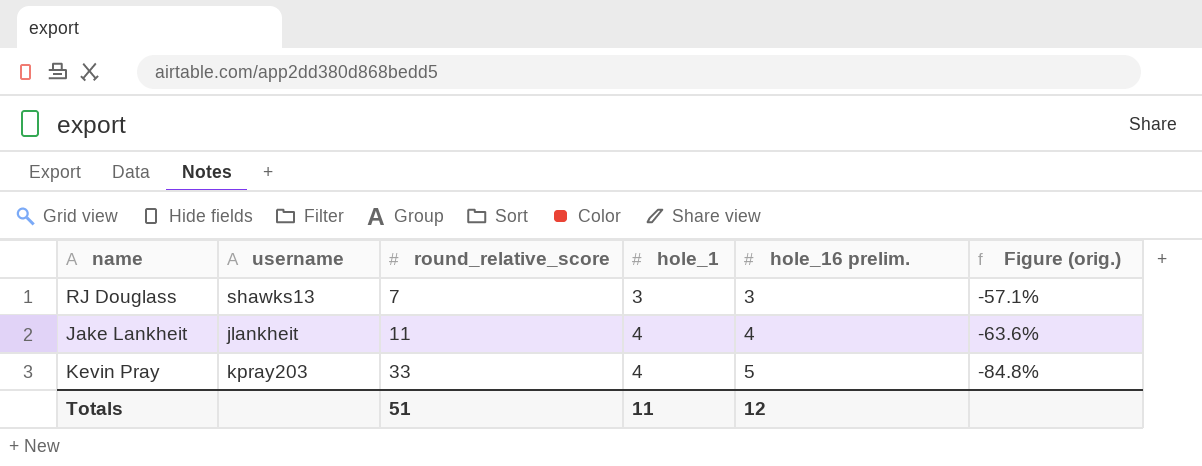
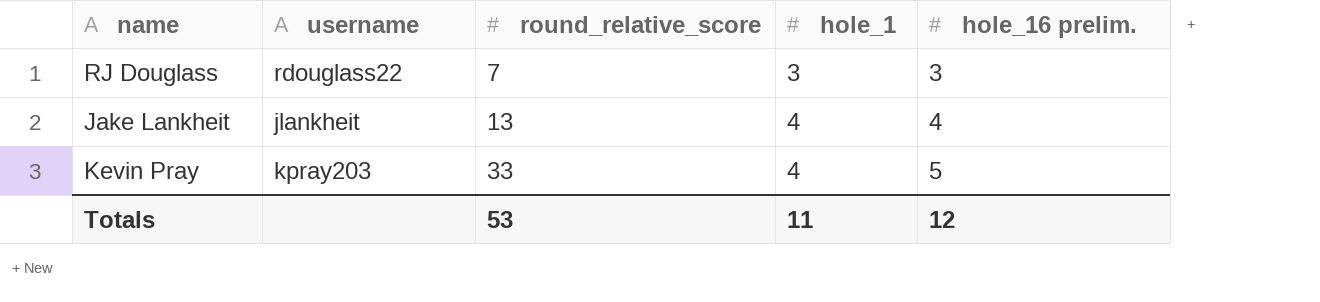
column Figure (orig.) | formula: ([hole_16 prelim.] - [round_relative_score]) / [round_relative_score] -> none
RJ Douglass | username: shawks13 -> rdouglass22
Jake Lankheit | round_relative_score: 11 -> 13
Totals | round_relative_score: 51 -> 53

